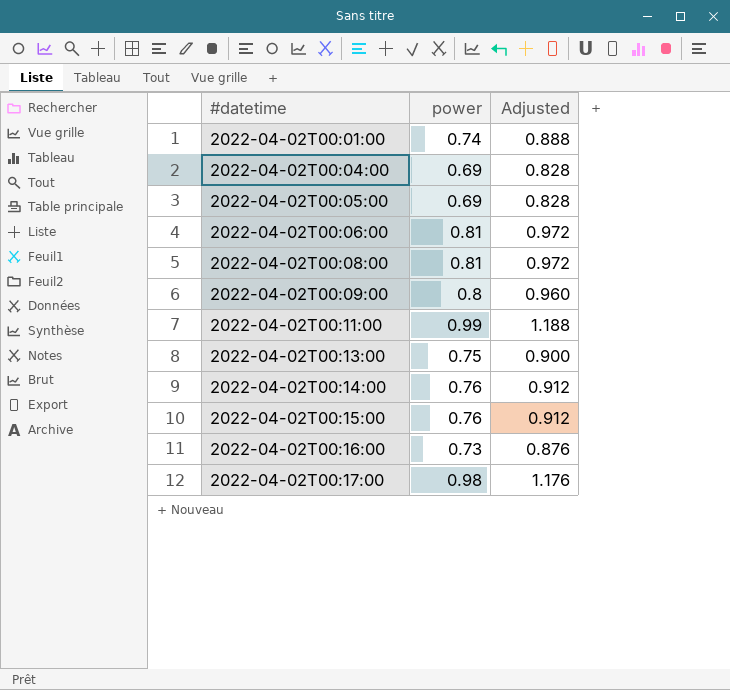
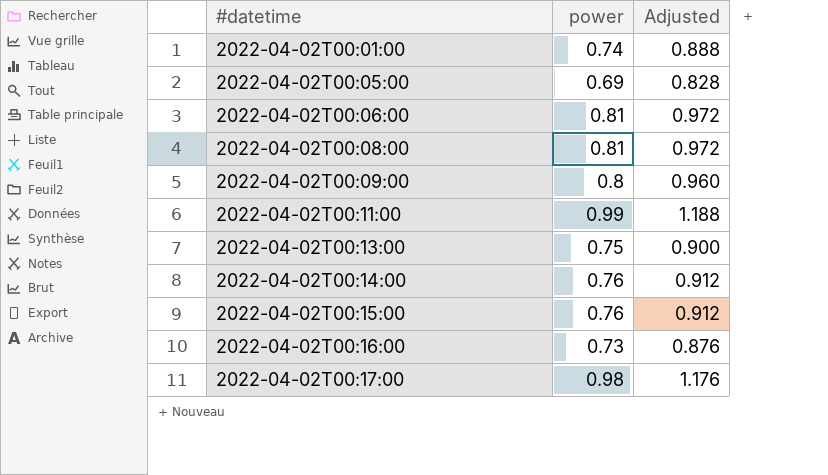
row 2022-04-02T00:04:00: 0.69 | 0.828 -> none

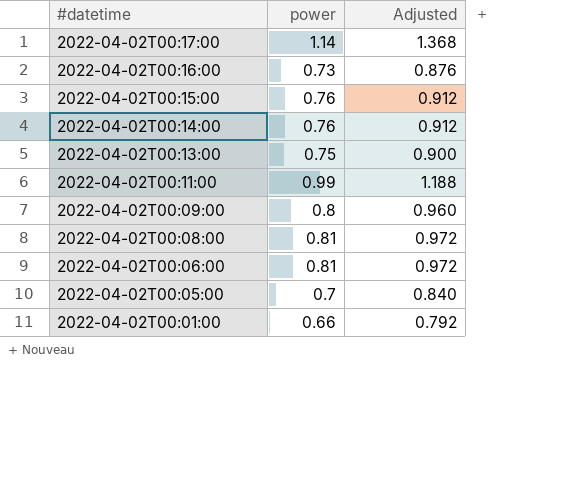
row order: #datetime ascending -> #datetime descending
2022-04-02T00:17:00 | power: 0.98 -> 1.14
2022-04-02T00:17:00 | Adjusted: 1.176 -> 1.368
2022-04-02T00:05:00 | power: 0.69 -> 0.7
2022-04-02T00:05:00 | Adjusted: 0.828 -> 0.840
2022-04-02T00:01:00 | power: 0.74 -> 0.66
2022-04-02T00:01:00 | Adjusted: 0.888 -> 0.792

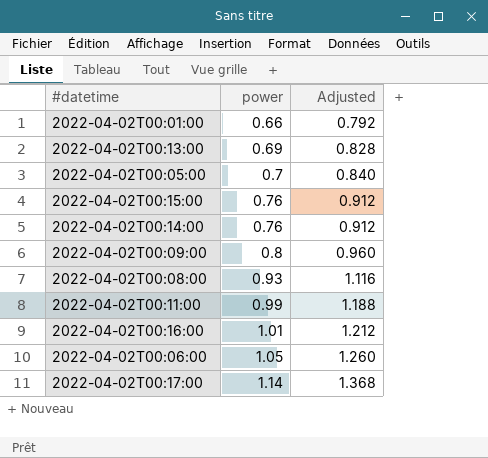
row order: #datetime descending -> power ascending
2022-04-02T00:13:00 | power: 0.75 -> 0.69
2022-04-02T00:13:00 | Adjusted: 0.900 -> 0.828
2022-04-02T00:08:00 | power: 0.81 -> 0.93
2022-04-02T00:08:00 | Adjusted: 0.972 -> 1.116
2022-04-02T00:16:00 | power: 0.73 -> 1.01
2022-04-02T00:16:00 | Adjusted: 0.876 -> 1.212
2022-04-02T00:06:00 | power: 0.81 -> 1.05
2022-04-02T00:06:00 | Adjusted: 0.972 -> 1.260

